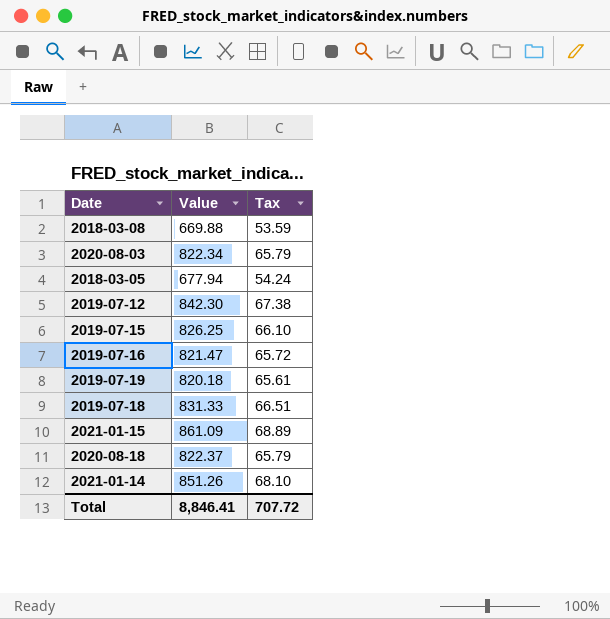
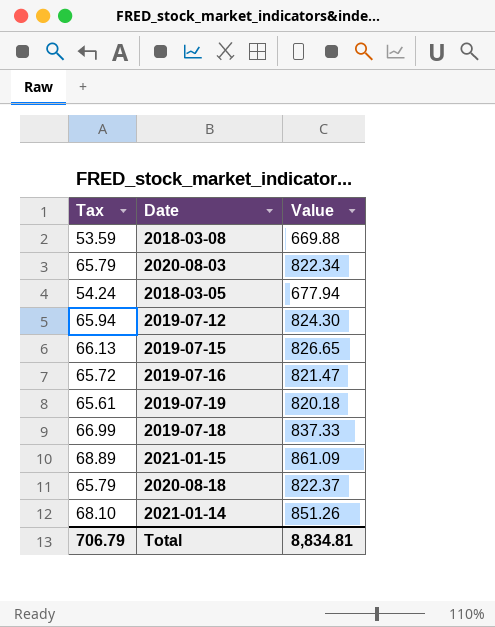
column Tax | position: 3 -> 1
2019-07-12 | Tax: 67.38 -> 65.94
2019-07-12 | Value: 842.30 -> 824.30
2019-07-15 | Tax: 66.10 -> 66.13
2019-07-15 | Value: 826.25 -> 826.65
2019-07-18 | Tax: 66.51 -> 66.99
2019-07-18 | Value: 831.33 -> 837.33
Total | Tax: 707.72 -> 706.79
Total | Value: 8,846.41 -> 8,834.81

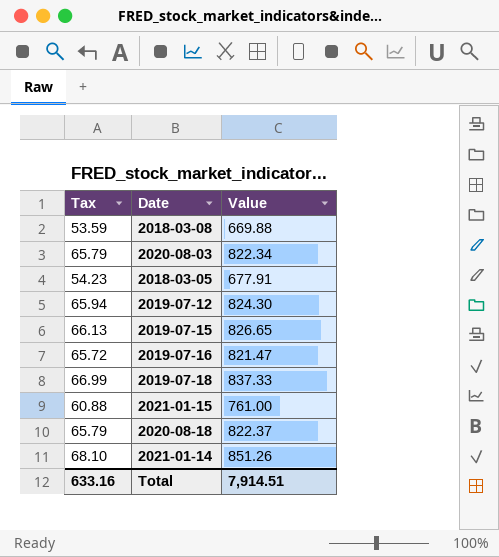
row 2019-07-19: 65.61 | 820.18 -> none
2018-03-05 | Tax: 54.24 -> 54.23
2018-03-05 | Value: 677.94 -> 677.91
2021-01-15 | Tax: 68.89 -> 60.88
2021-01-15 | Value: 861.09 -> 761.00
Total | Tax: 706.79 -> 633.16
Total | Value: 8,834.81 -> 7,914.51

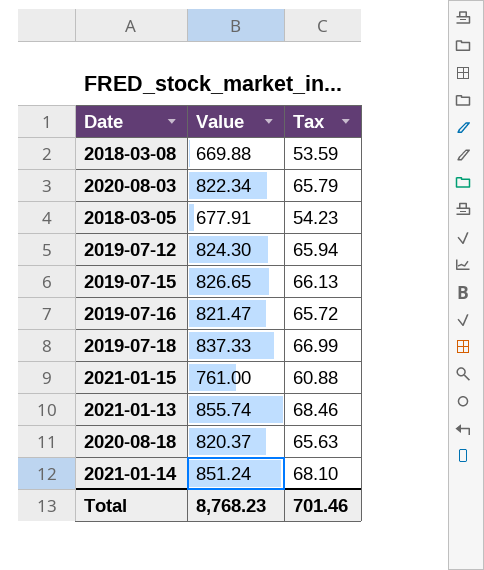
column Tax | position: 1 -> 3
row 2021-01-13: none -> 855.74 | 68.46
2020-08-18 | Value: 822.37 -> 820.37
2020-08-18 | Tax: 65.79 -> 65.63
2021-01-14 | Value: 851.26 -> 851.24
Total | Value: 7,914.51 -> 8,768.23
Total | Tax: 633.16 -> 701.46

